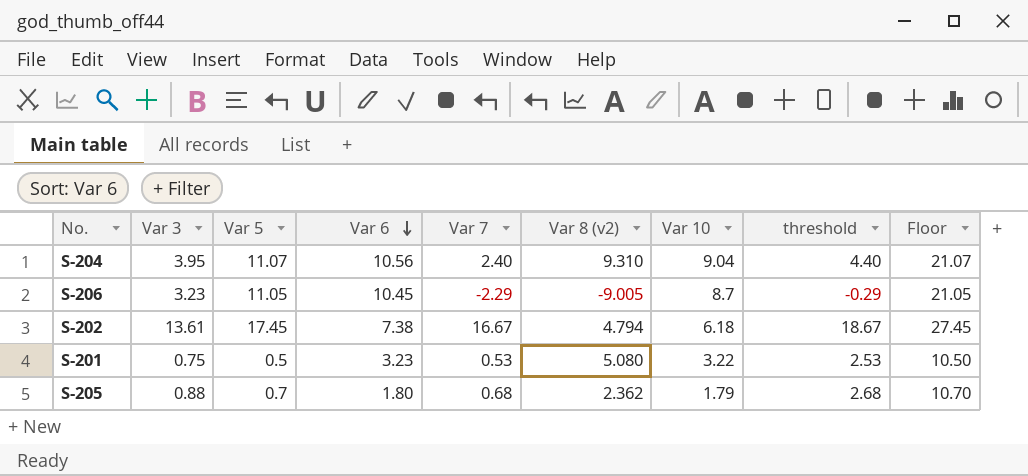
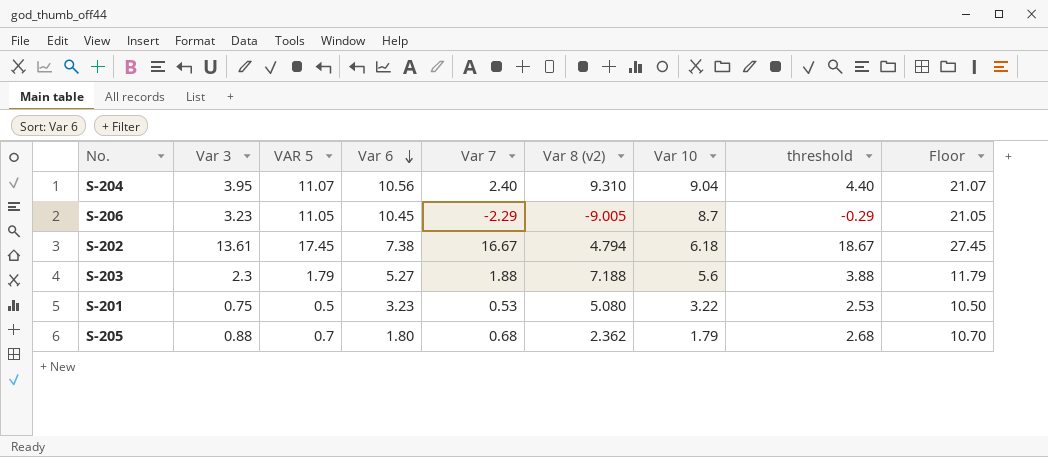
column name: Var 5 -> VAR 5
row S-203: none -> 2.3 | 1.79 | 5.27 | 1.88 | 7.188 | 5.6 | 3.88 | 11.79

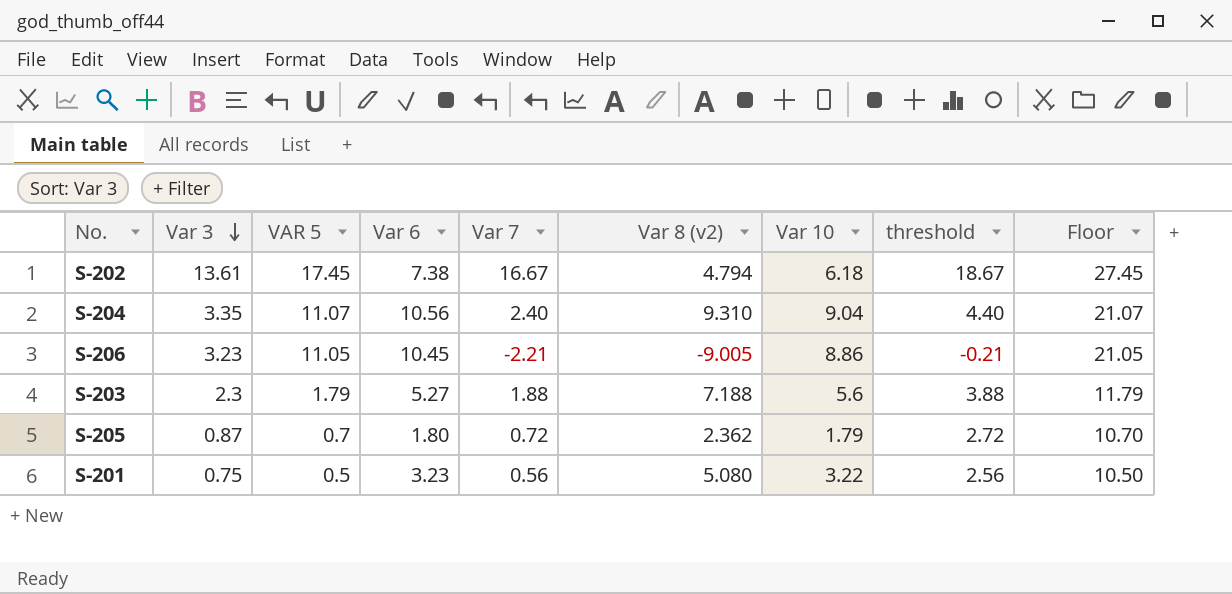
row order: Var 6 descending -> Var 3 descending
S-204 | Var 3: 3.95 -> 3.35
S-206 | Var 7: -2.29 -> -2.21
S-206 | Var 10: 8.7 -> 8.86
S-206 | threshold: -0.29 -> -0.21
S-205 | Var 3: 0.88 -> 0.87
S-205 | Var 7: 0.68 -> 0.72
S-205 | threshold: 2.68 -> 2.72
S-201 | Var 7: 0.53 -> 0.56
S-201 | threshold: 2.53 -> 2.56

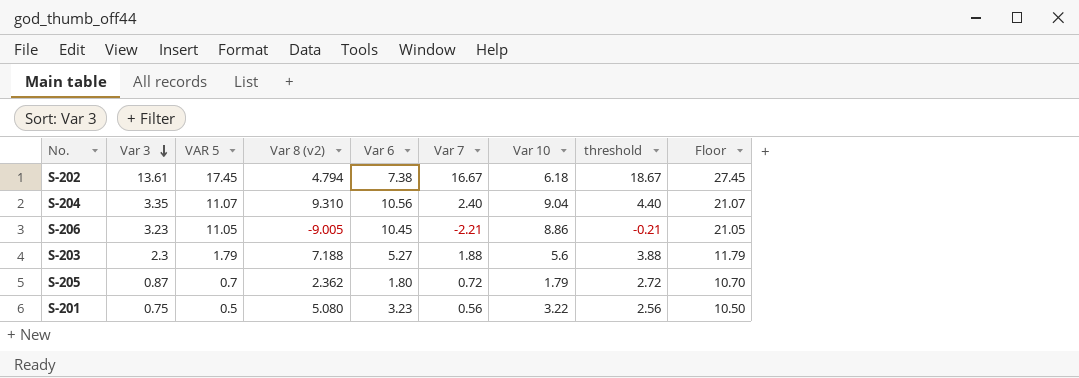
column Var 8 (v2) | position: 6 -> 4

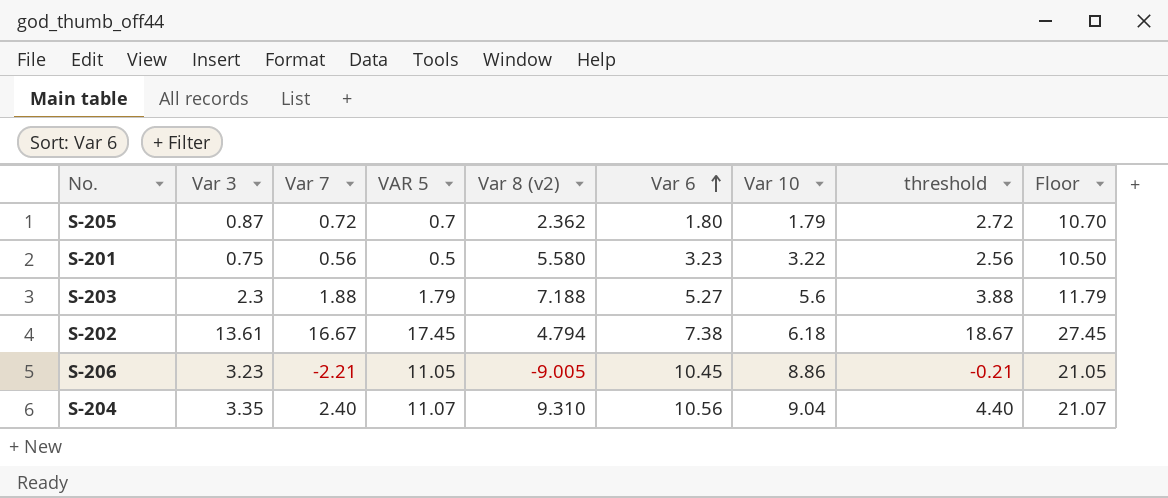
row order: Var 3 descending -> Var 6 ascending
column Var 7 | position: 6 -> 3
S-201 | Var 8 (v2): 5.080 -> 5.580

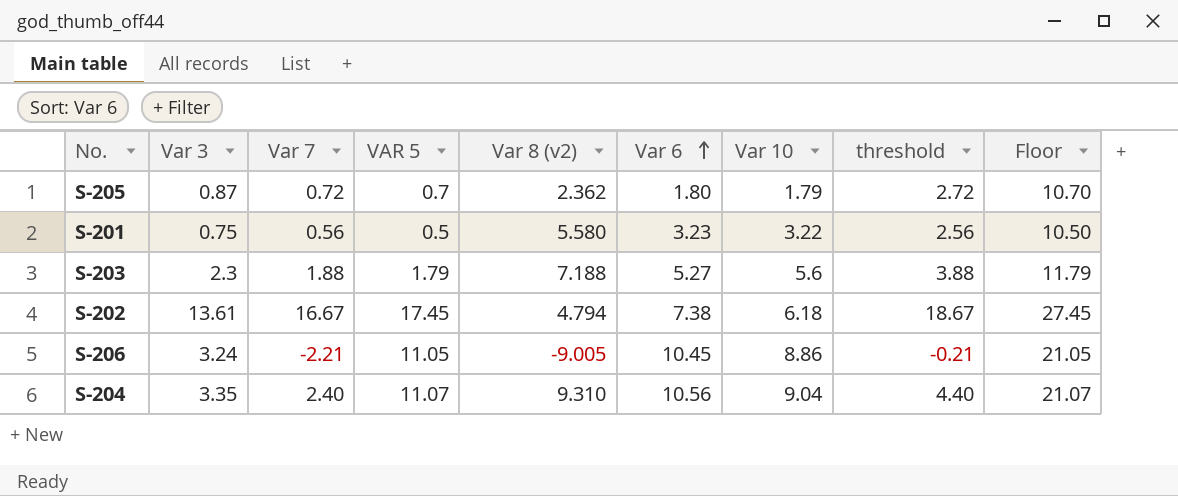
S-206 | Var 3: 3.23 -> 3.24

